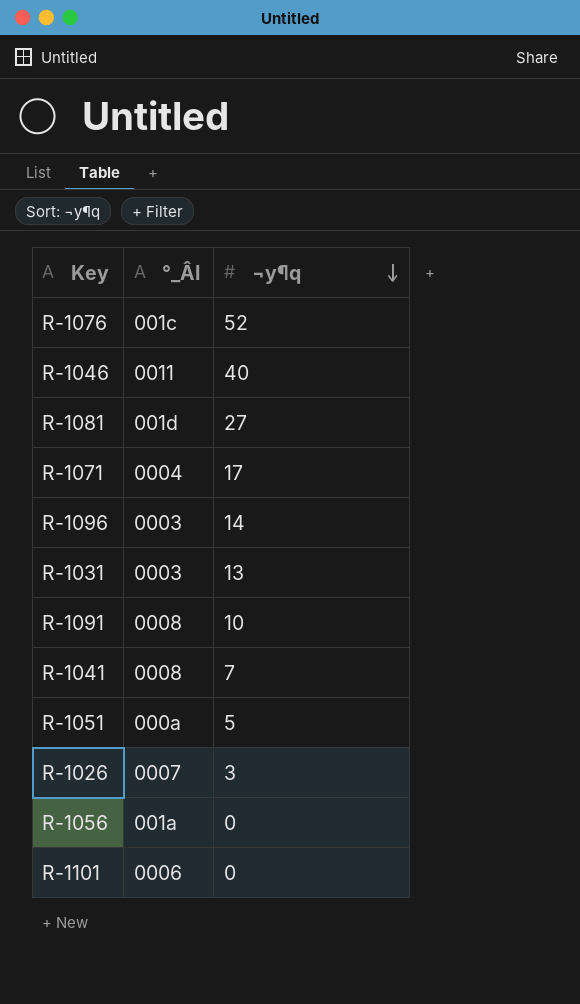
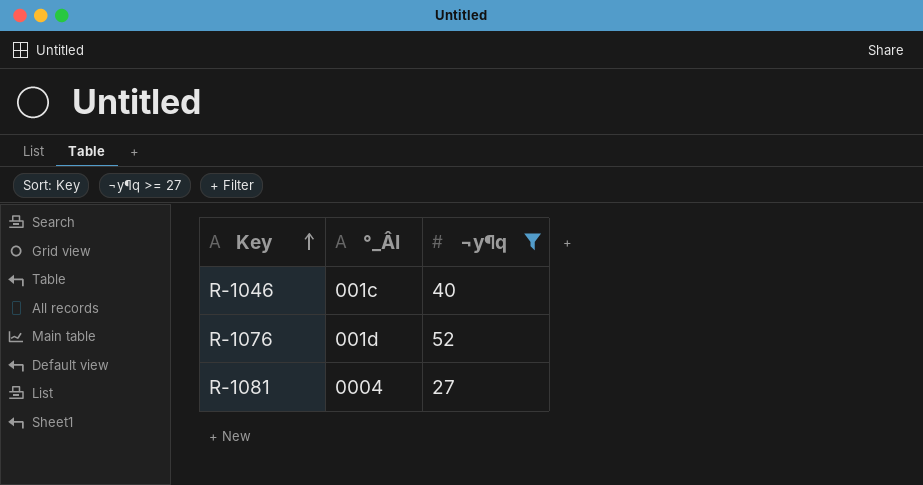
filter: none -> ¬y¶q >= 27
row order: ¬y¶q descending -> Key ascending
R-1046 | °_ÂI: 0011 -> 001c
R-1076 | °_ÂI: 001c -> 001d
R-1081 | °_ÂI: 001d -> 0004

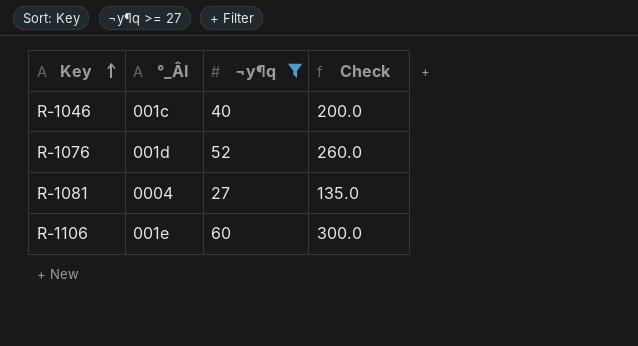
column Check | formula: none -> [¬y¶q] * 5
row R-1106: none -> 001e | 60 | 300.0

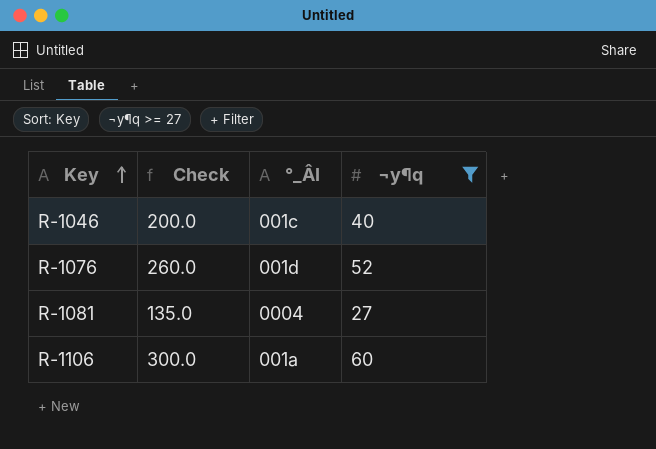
column Check | position: 4 -> 2
R-1106 | °_ÂI: 001e -> 001a

